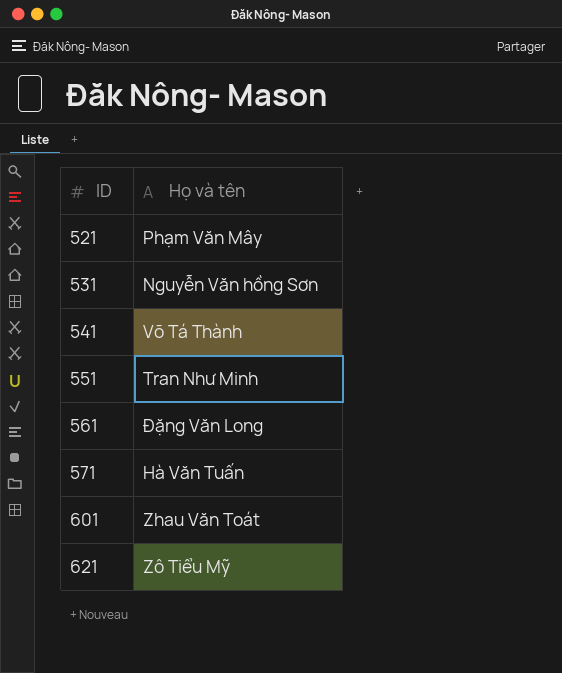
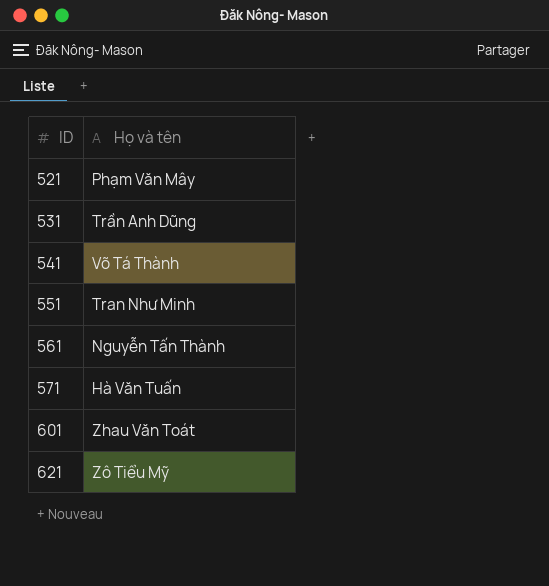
531 | Họ và tên: Nguyễn Văn hồng Sơn -> Trần Anh Dũng
561 | Họ và tên: Đặng Văn Long -> Nguyễn Tấn Thành

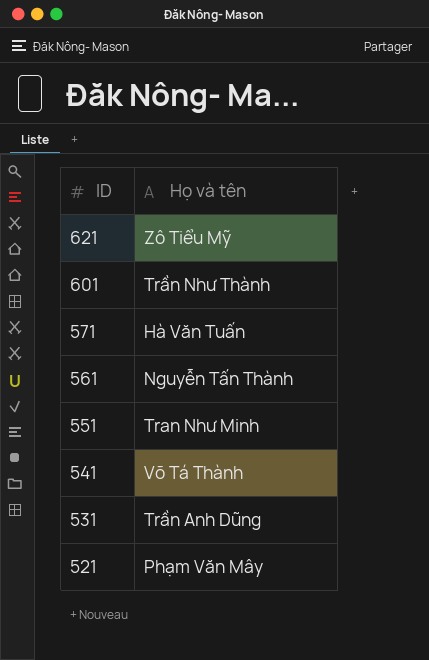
row order: ID ascending -> ID descending
601 | Họ và tên: Zhau Văn Toát -> Trần Như Thành

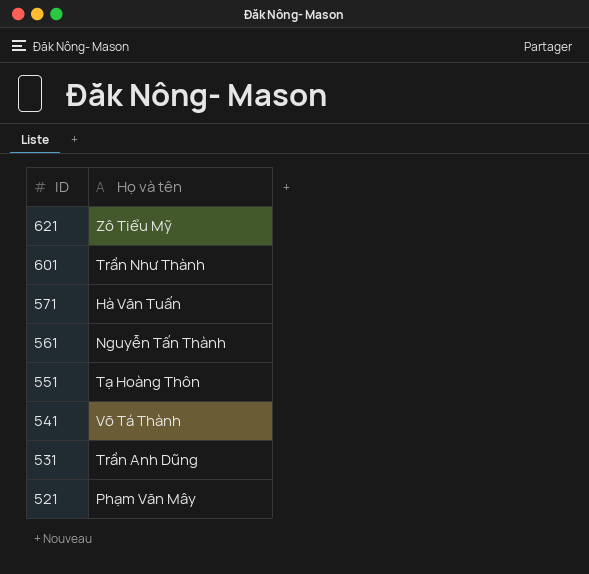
551 | Họ và tên: Tran Như Minh -> Tạ Hoàng Thôn

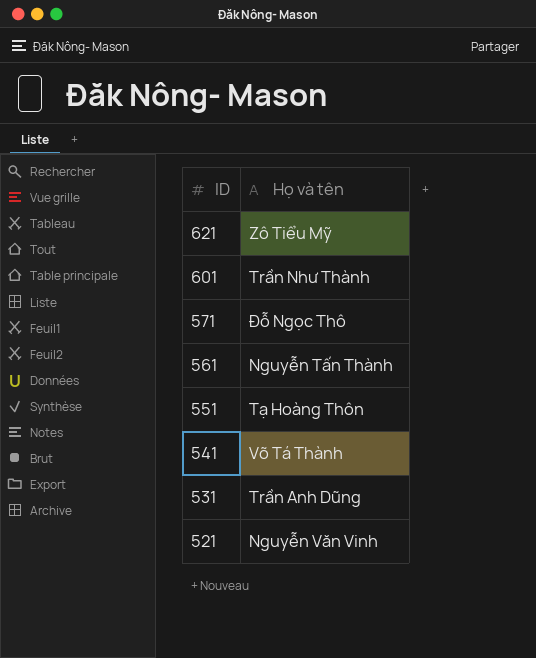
571 | Họ và tên: Hà Văn Tuấn -> Đỗ Ngọc Thô
521 | Họ và tên: Phạm Văn Mây -> Nguyễn Văn Vinh

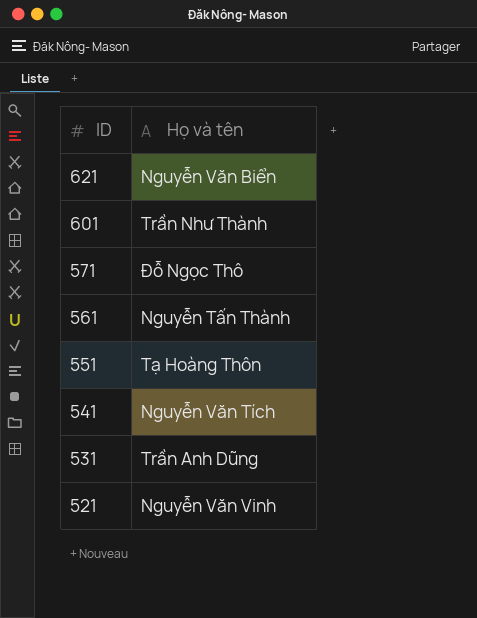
621 | Họ và tên: Zô Tiểu Mỹ -> Nguyễn Văn Biển
541 | Họ và tên: Võ Tá Thành -> Nguyễn Văn Tích

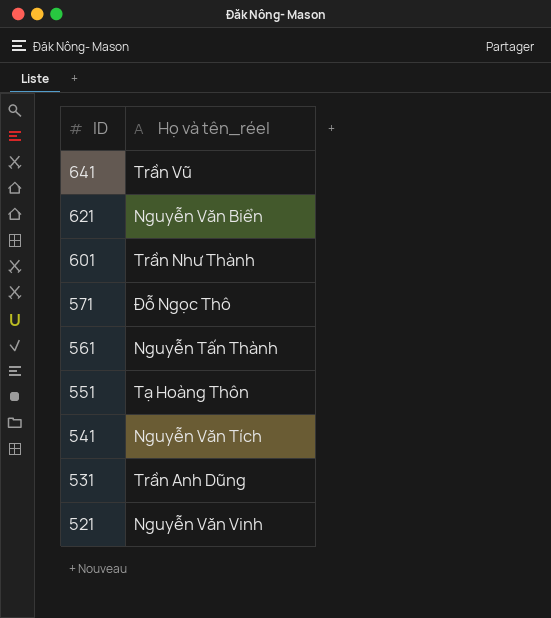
column name: Họ và tên -> Họ và tên_réel
row 641: none -> Trần Vũ

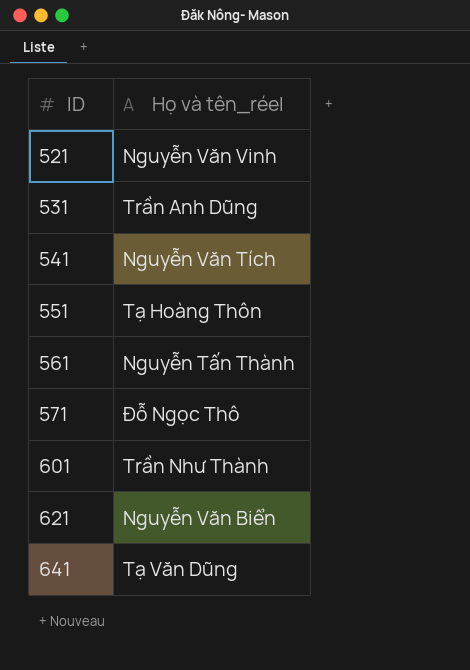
row order: ID descending -> ID ascending
641 | Họ và tên_réel: Trần Vũ -> Tạ Văn Dũng

